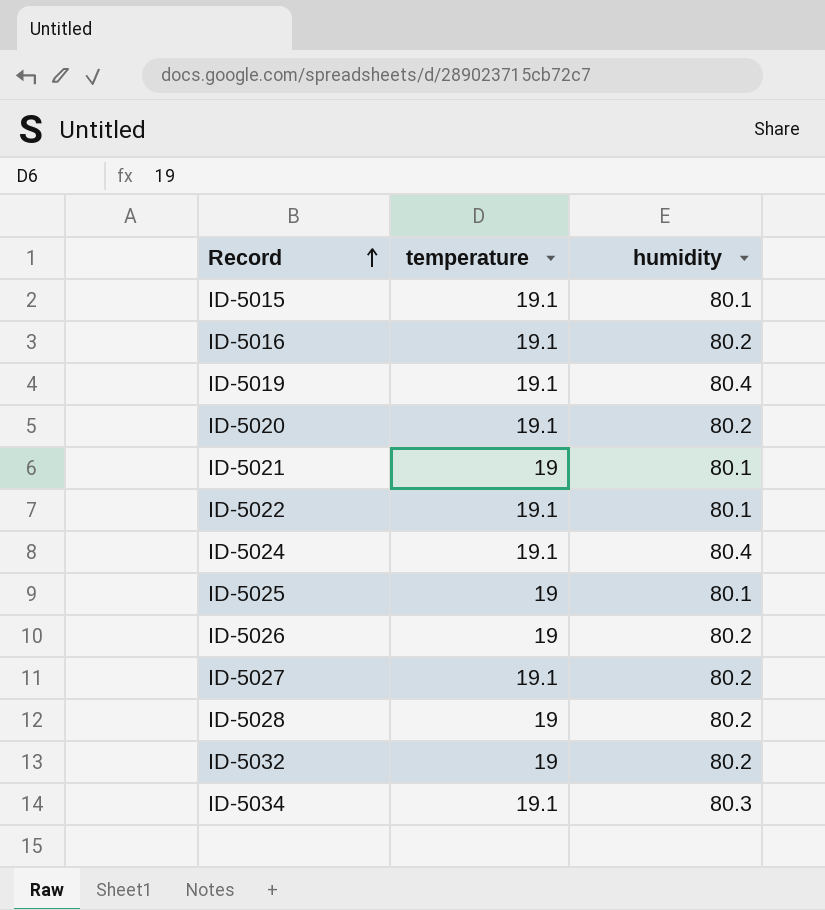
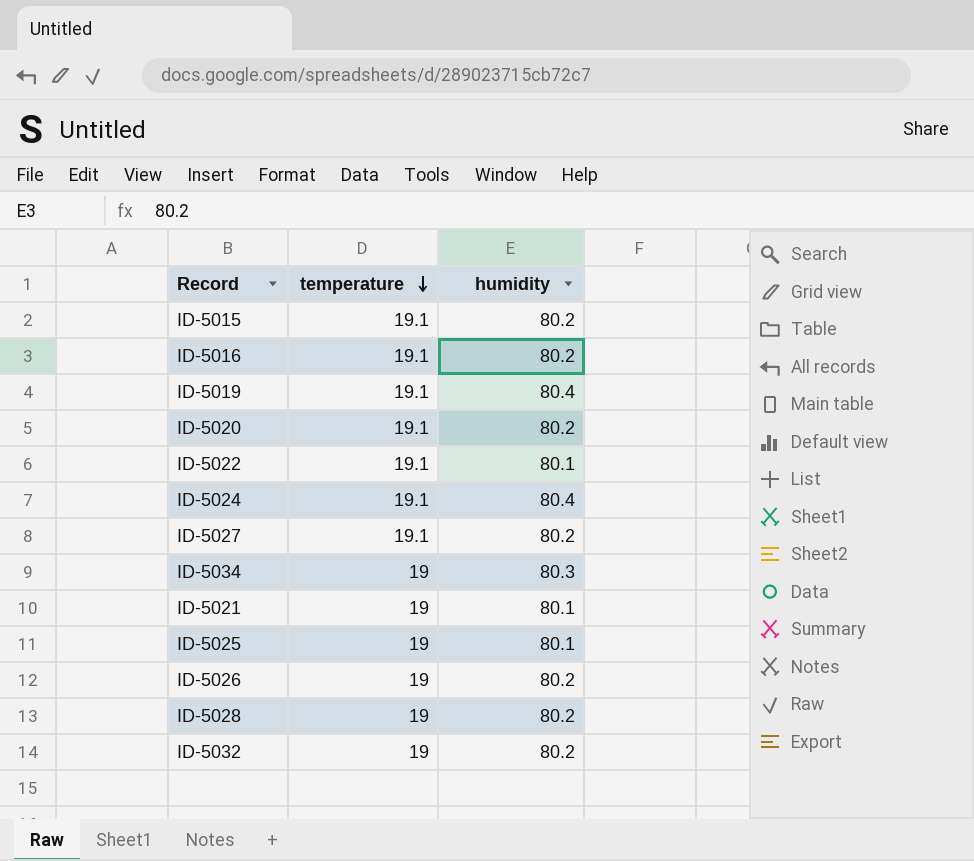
row order: Record ascending -> temperature descending
ID-5015 | humidity: 80.1 -> 80.2
ID-5034 | temperature: 19.1 -> 19

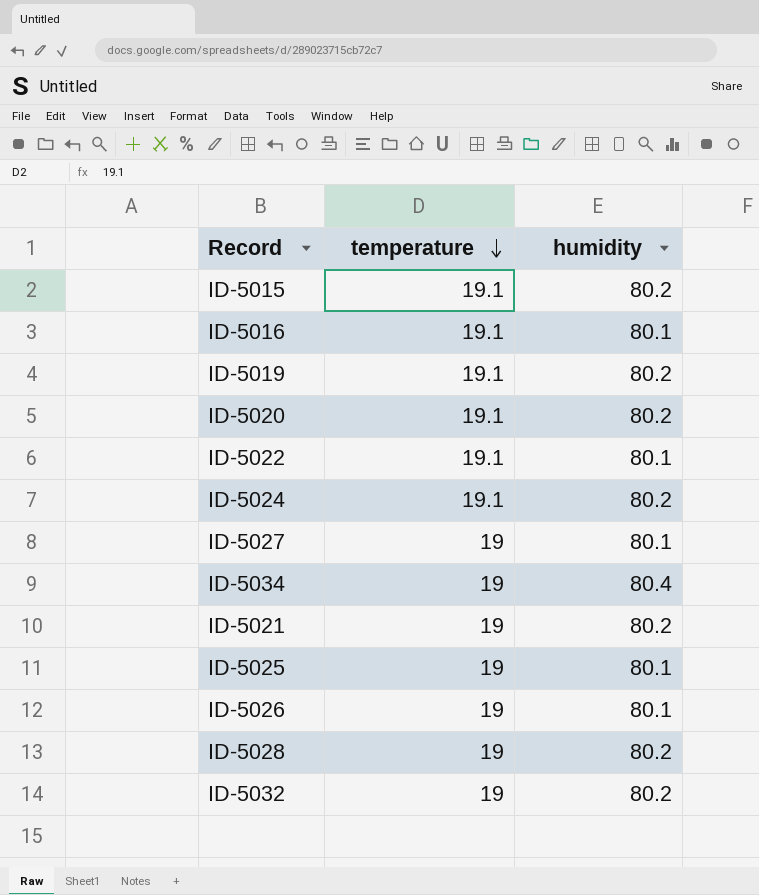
ID-5016 | humidity: 80.2 -> 80.1
ID-5019 | humidity: 80.4 -> 80.2
ID-5024 | humidity: 80.4 -> 80.2
ID-5027 | temperature: 19.1 -> 19
ID-5027 | humidity: 80.2 -> 80.1
ID-5034 | humidity: 80.3 -> 80.4
ID-5021 | humidity: 80.1 -> 80.2
ID-5026 | humidity: 80.2 -> 80.1

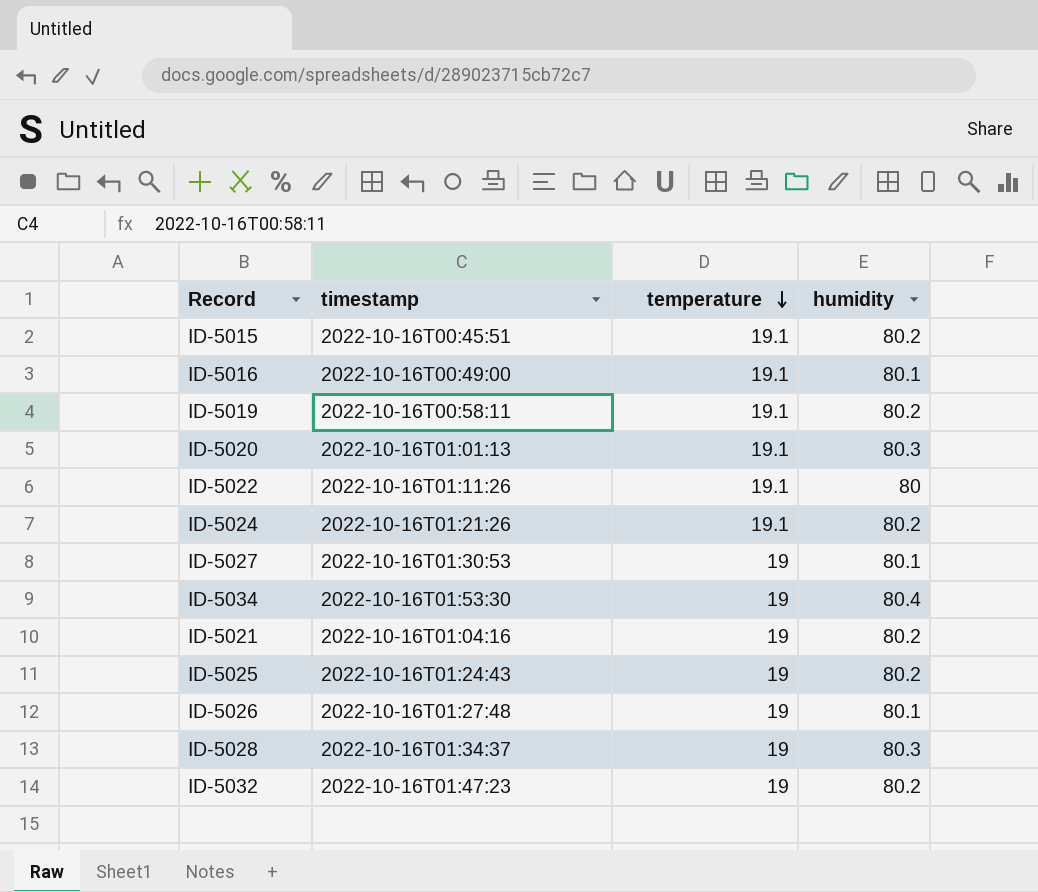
column timestamp | position: none -> 2
ID-5020 | humidity: 80.2 -> 80.3
ID-5022 | humidity: 80.1 -> 80
ID-5025 | humidity: 80.1 -> 80.2
ID-5028 | humidity: 80.2 -> 80.3

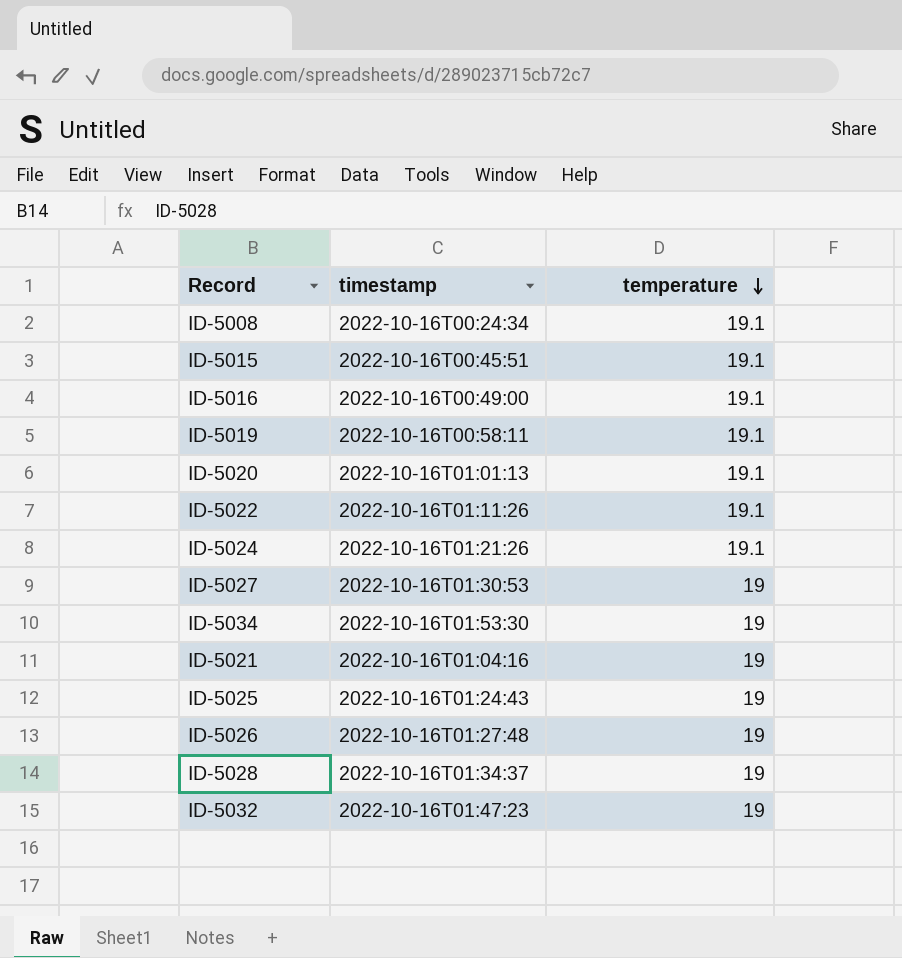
column humidity | position: 4 -> none
row ID-5008: none -> 2022-10-16T00:24:34 | 19.1

